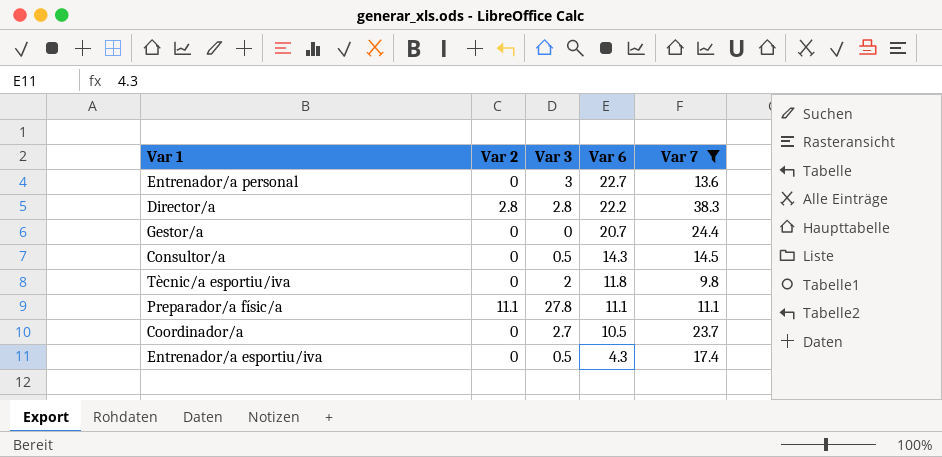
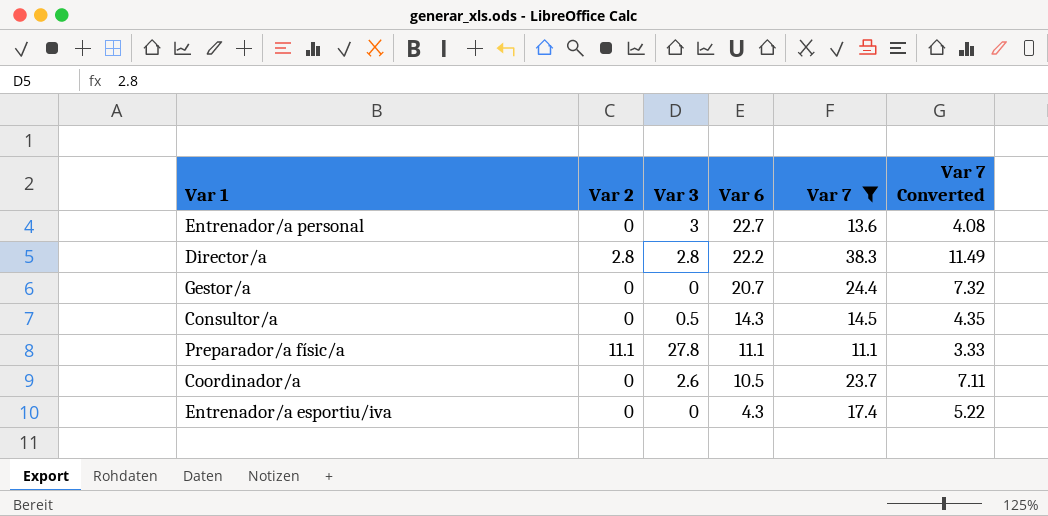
column Var 7 Converted | formula: none -> [Var 7] * 0.3
row Tècnic/a esportiu/iva: 0 | 2 | 11.8 | 9.8 -> none
Coordinador/a | Var 3: 2.7 -> 2.6
Entrenador/a esportiu/iva | Var 3: 0.5 -> 0

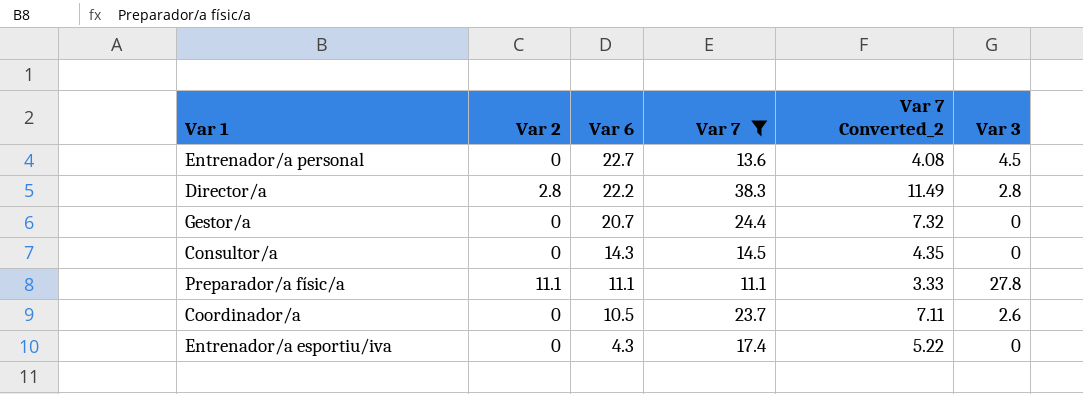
column name: Var 7 Converted -> Var 7 Converted_2
column Var 3 | position: 3 -> 6
Entrenador/a personal | Var 3: 3 -> 4.5
Consultor/a | Var 3: 0.5 -> 0

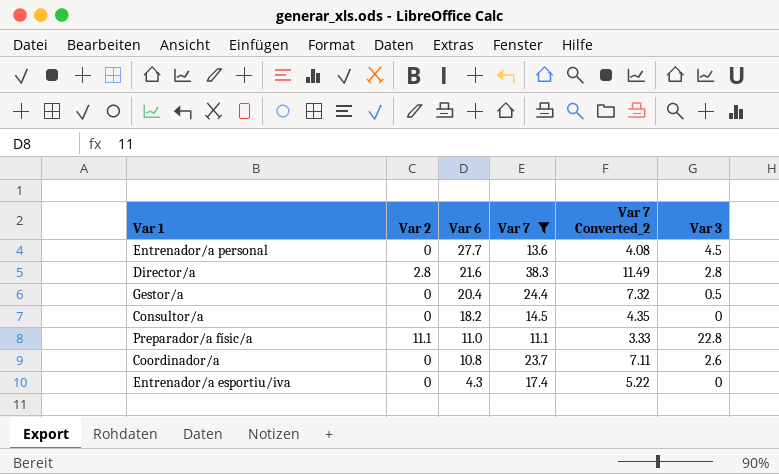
Entrenador/a personal | Var 6: 22.7 -> 27.7
Director/a | Var 6: 22.2 -> 21.6
Gestor/a | Var 6: 20.7 -> 20.4
Gestor/a | Var 3: 0 -> 0.5
Consultor/a | Var 6: 14.3 -> 18.2
Preparador/a físic/a | Var 6: 11.1 -> 11.0
Preparador/a físic/a | Var 3: 27.8 -> 22.8
Coordinador/a | Var 6: 10.5 -> 10.8

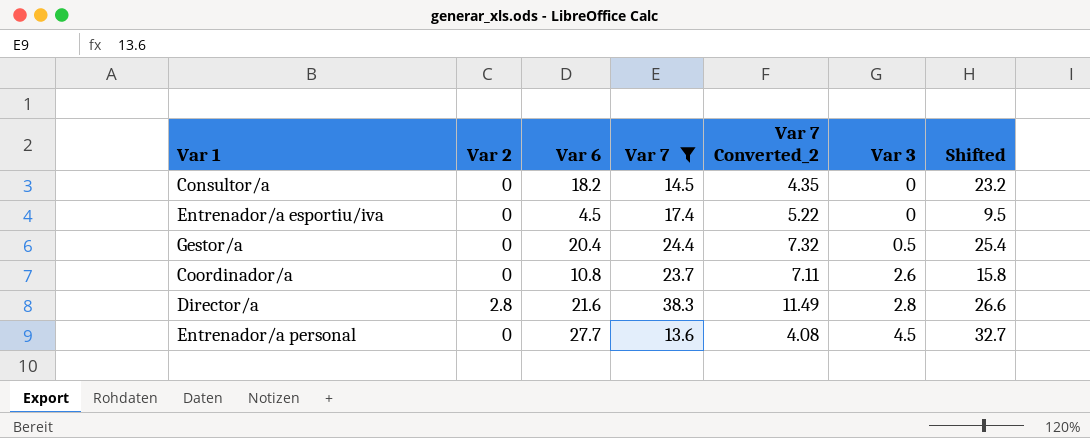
row order: Var 6 descending -> Var 3 ascending
column Shifted | formula: none -> [Var 6] + 5
row Preparador/a físic/a: 11.1 | 11.0 | 11.1 | 3.33 | 22.8 -> none
Entrenador/a esportiu/iva | Var 6: 4.3 -> 4.5

